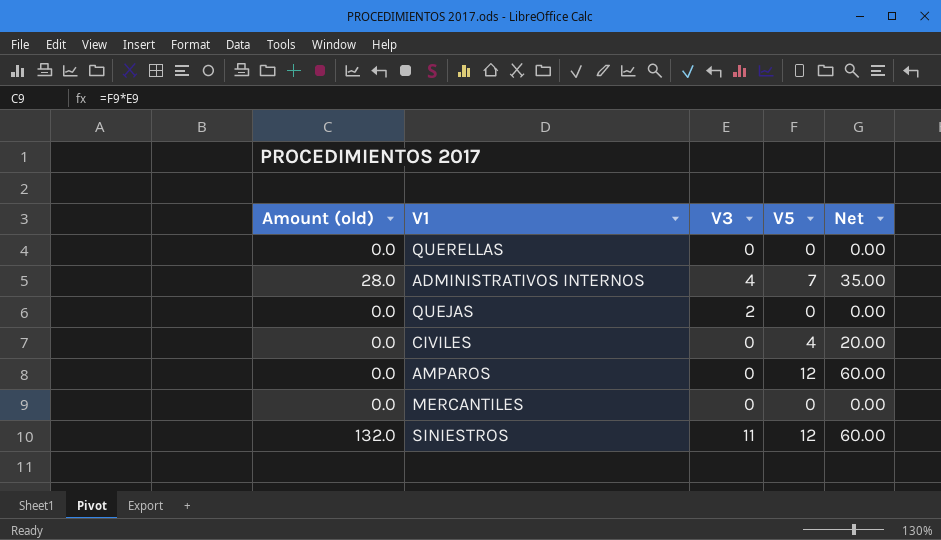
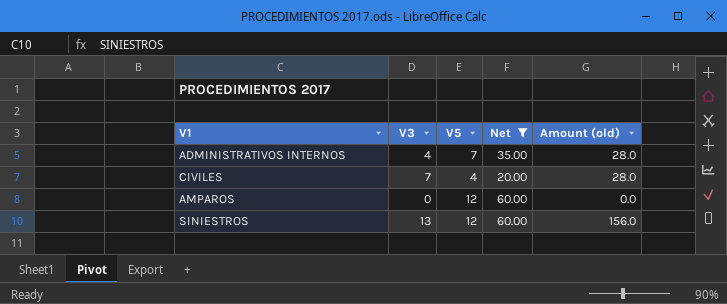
filter: none -> Net != 0.00
column Amount (old) | position: 1 -> 5
CIVILES | V3: 0 -> 7
CIVILES | Amount (old): 0.0 -> 28.0
SINIESTROS | V3: 11 -> 13
SINIESTROS | Amount (old): 132.0 -> 156.0

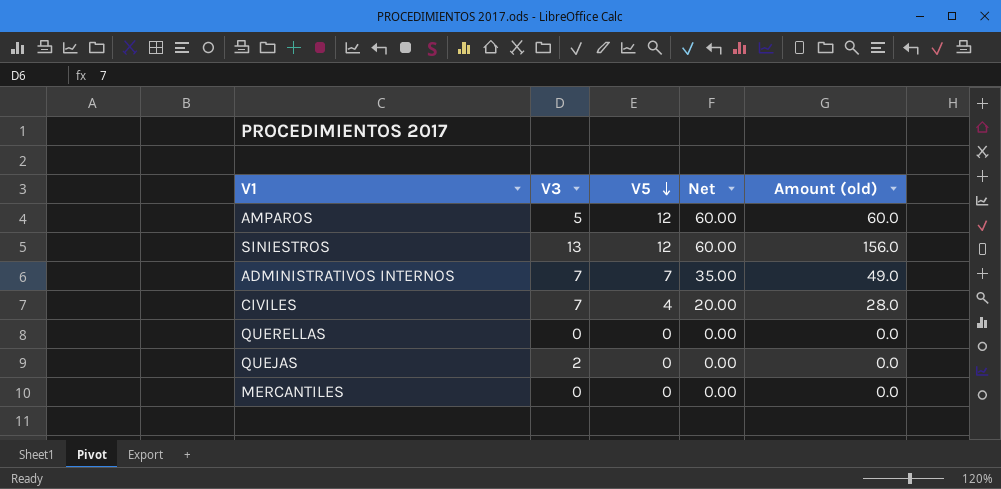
filter: Net != 0.00 -> none
row order: none -> V5 descending
AMPAROS | V3: 0 -> 5
AMPAROS | Amount (old): 0.0 -> 60.0
ADMINISTRATIVOS INTERNOS | V3: 4 -> 7
ADMINISTRATIVOS INTERNOS | Amount (old): 28.0 -> 49.0

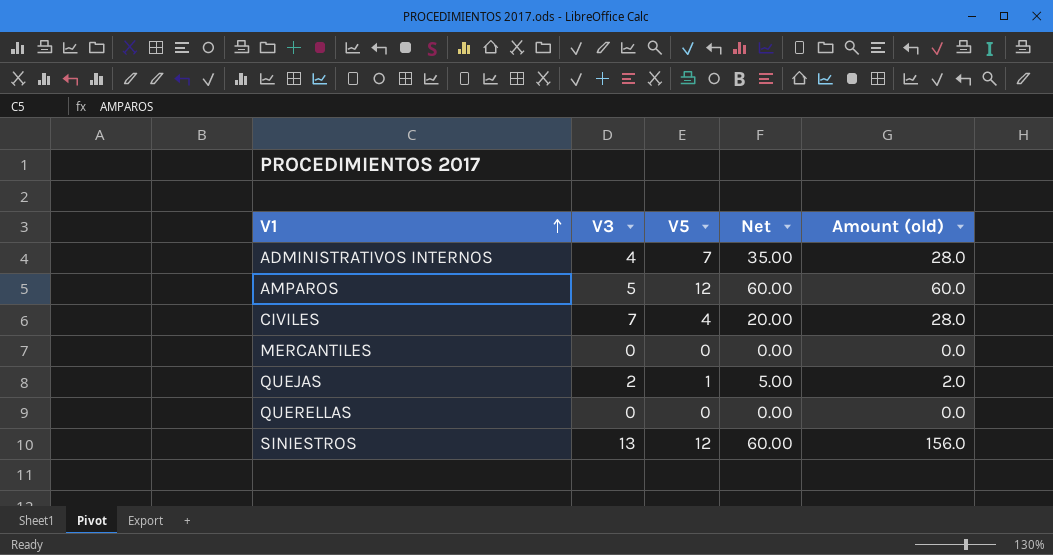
row order: V5 descending -> V1 ascending
ADMINISTRATIVOS INTERNOS | V3: 7 -> 4
ADMINISTRATIVOS INTERNOS | Amount (old): 49.0 -> 28.0
QUEJAS | V5: 0 -> 1
QUEJAS | Net: 0.00 -> 5.00
QUEJAS | Amount (old): 0.0 -> 2.0

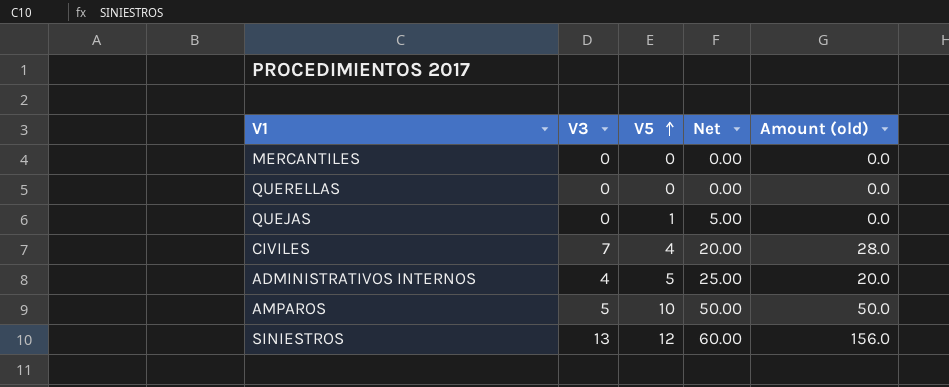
row order: V1 ascending -> V5 ascending
QUEJAS | V3: 2 -> 0
QUEJAS | Amount (old): 2.0 -> 0.0
ADMINISTRATIVOS INTERNOS | V5: 7 -> 5
ADMINISTRATIVOS INTERNOS | Net: 35.00 -> 25.00
ADMINISTRATIVOS INTERNOS | Amount (old): 28.0 -> 20.0
AMPAROS | V5: 12 -> 10
AMPAROS | Net: 60.00 -> 50.00
AMPAROS | Amount (old): 60.0 -> 50.0

